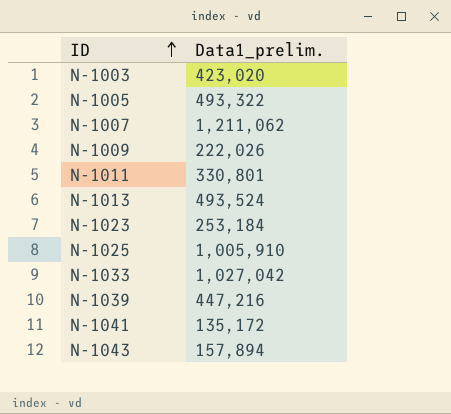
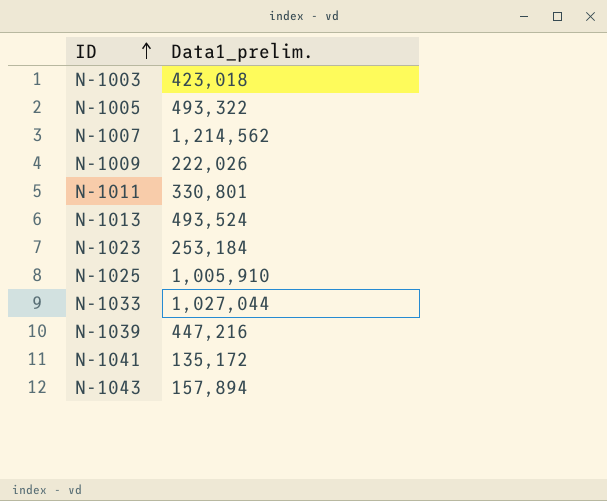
N-1003 | Data1_prelim.: 423,020 -> 423,018
N-1007 | Data1_prelim.: 1,211,062 -> 1,214,562
N-1033 | Data1_prelim.: 1,027,042 -> 1,027,044

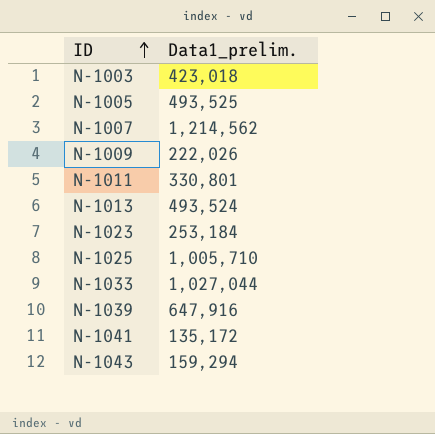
N-1005 | Data1_prelim.: 493,322 -> 493,525
N-1025 | Data1_prelim.: 1,005,910 -> 1,005,710
N-1039 | Data1_prelim.: 447,216 -> 647,916
N-1043 | Data1_prelim.: 157,894 -> 159,294

